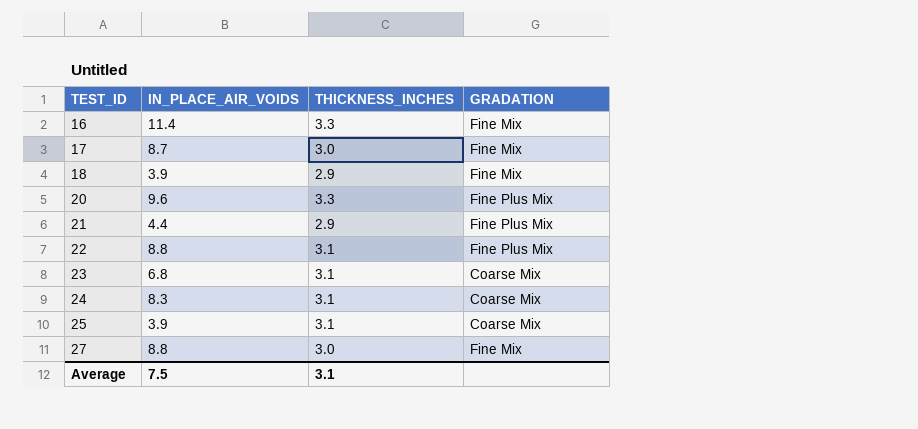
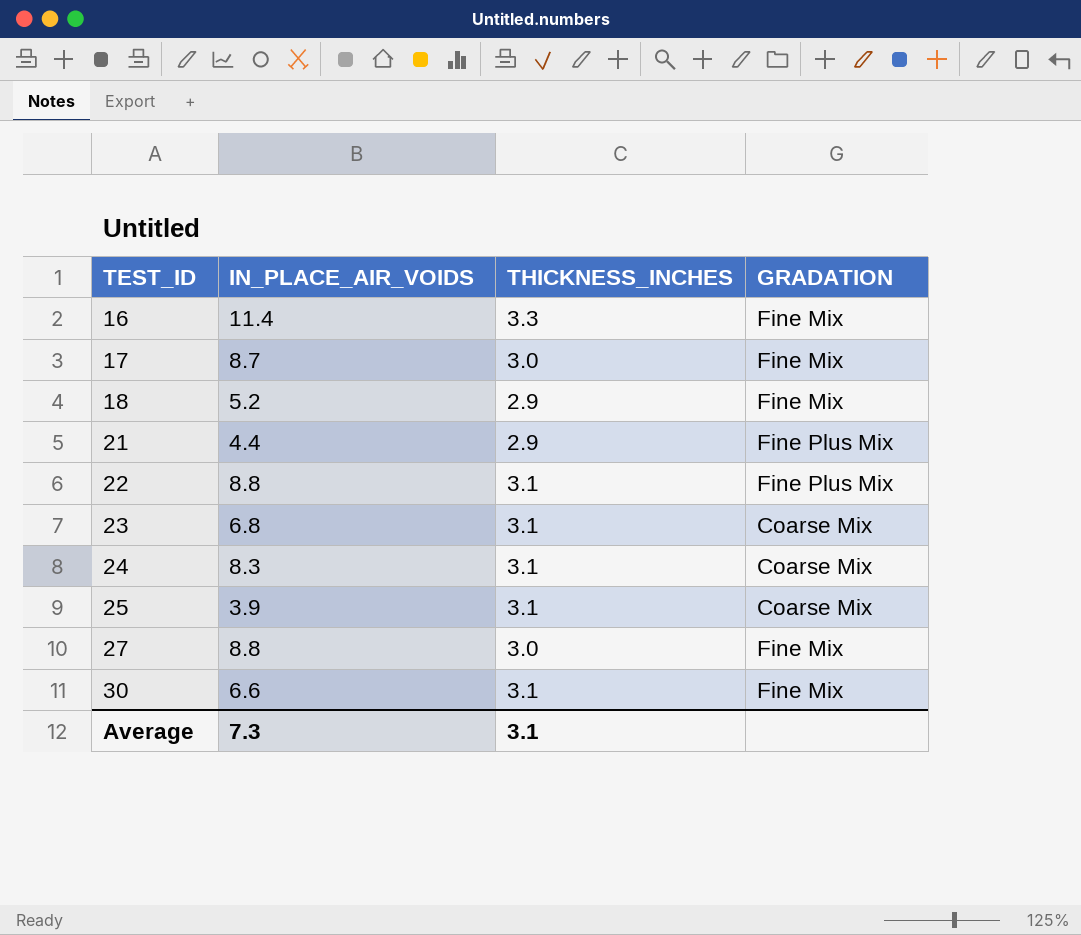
row 20: 9.6 | 3.3 | Fine Plus Mix -> none
18 | IN_PLACE_AIR_VOIDS: 3.9 -> 5.2
row 30: none -> 6.6 | 3.1 | Fine Mix
Average | IN_PLACE_AIR_VOIDS: 7.5 -> 7.3

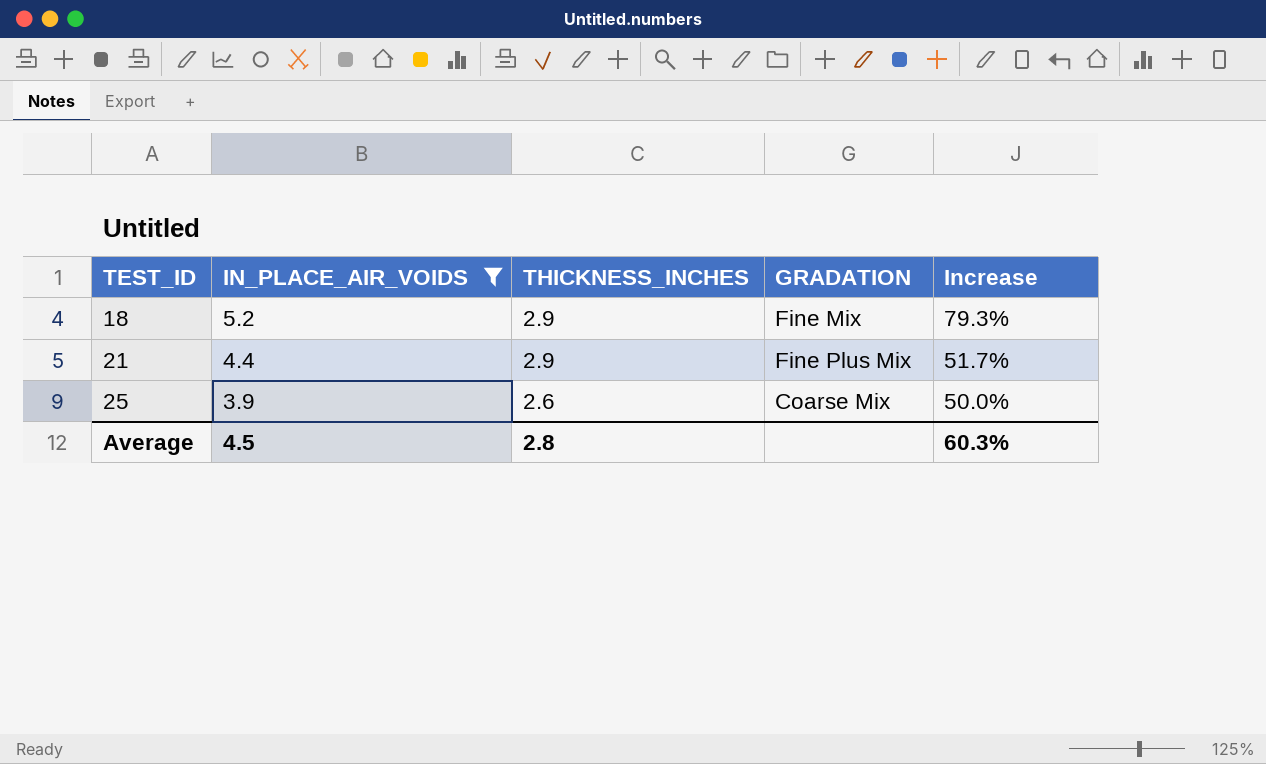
filter: none -> IN_PLACE_AIR_VOIDS <= 5.2
column Increase | formula: none -> ([IN_PLACE_AIR_VOIDS] - [THICKNESS_INCHES]) / [THICKNESS_INCHES]
25 | THICKNESS_INCHES: 3.1 -> 2.6
Average | IN_PLACE_AIR_VOIDS: 7.3 -> 4.5
Average | THICKNESS_INCHES: 3.1 -> 2.8

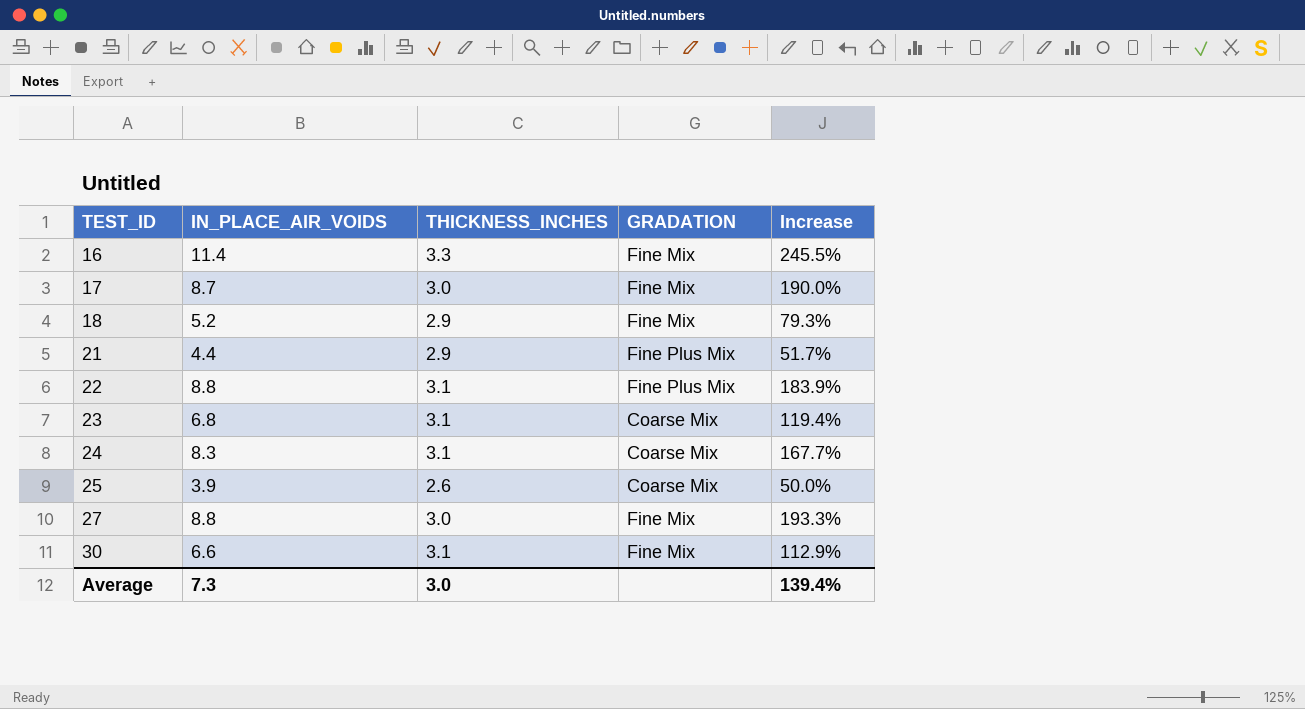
filter: IN_PLACE_AIR_VOIDS <= 5.2 -> none
Average | IN_PLACE_AIR_VOIDS: 4.5 -> 7.3
Average | THICKNESS_INCHES: 2.8 -> 3.0
Average | Increase: 60.3% -> 139.4%

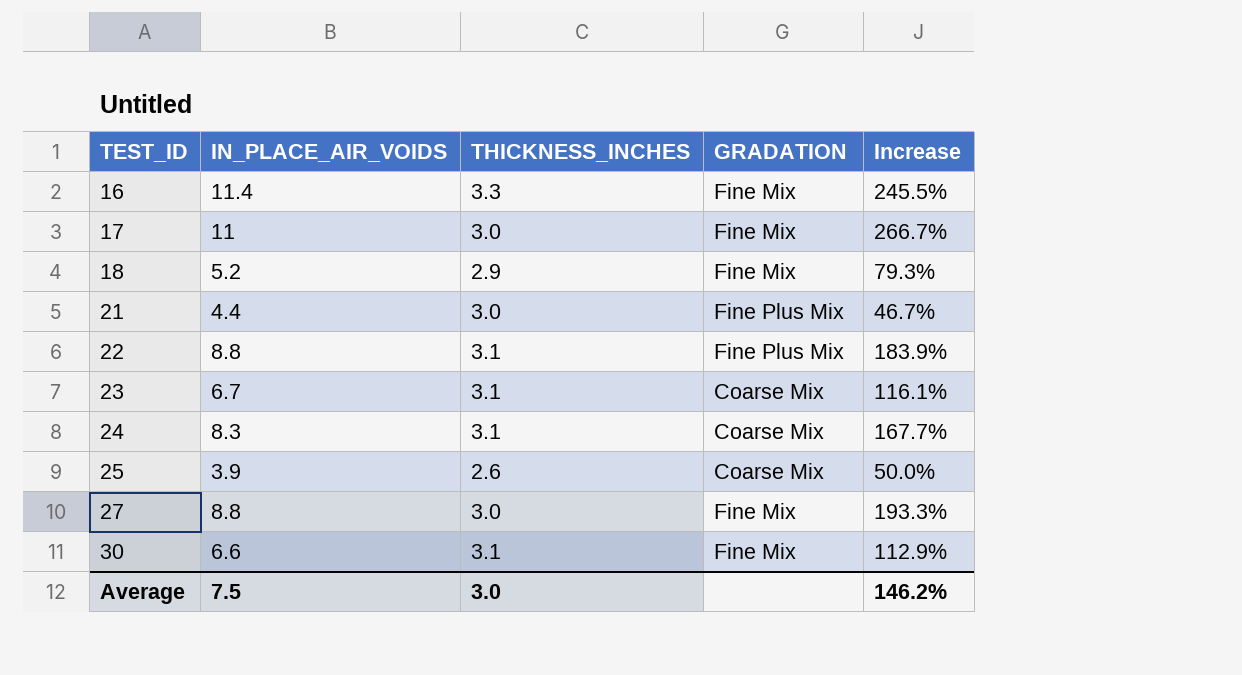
17 | IN_PLACE_AIR_VOIDS: 8.7 -> 11
17 | Increase: 190.0% -> 266.7%
21 | THICKNESS_INCHES: 2.9 -> 3.0
21 | Increase: 51.7% -> 46.7%
23 | IN_PLACE_AIR_VOIDS: 6.8 -> 6.7
23 | Increase: 119.4% -> 116.1%
Average | IN_PLACE_AIR_VOIDS: 7.3 -> 7.5
Average | Increase: 139.4% -> 146.2%

